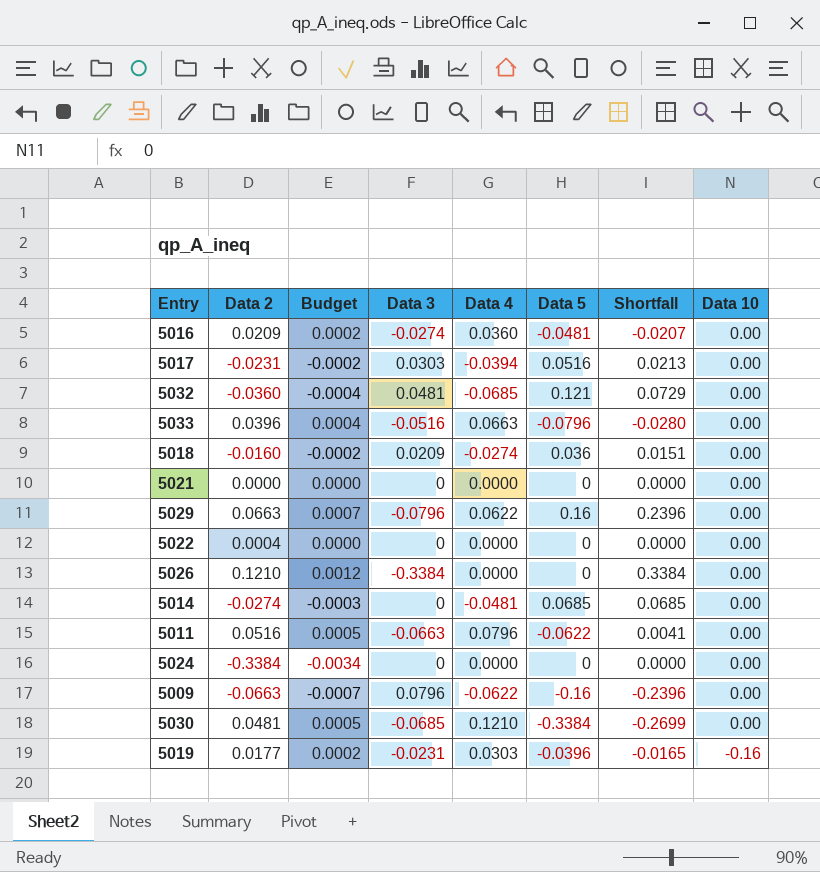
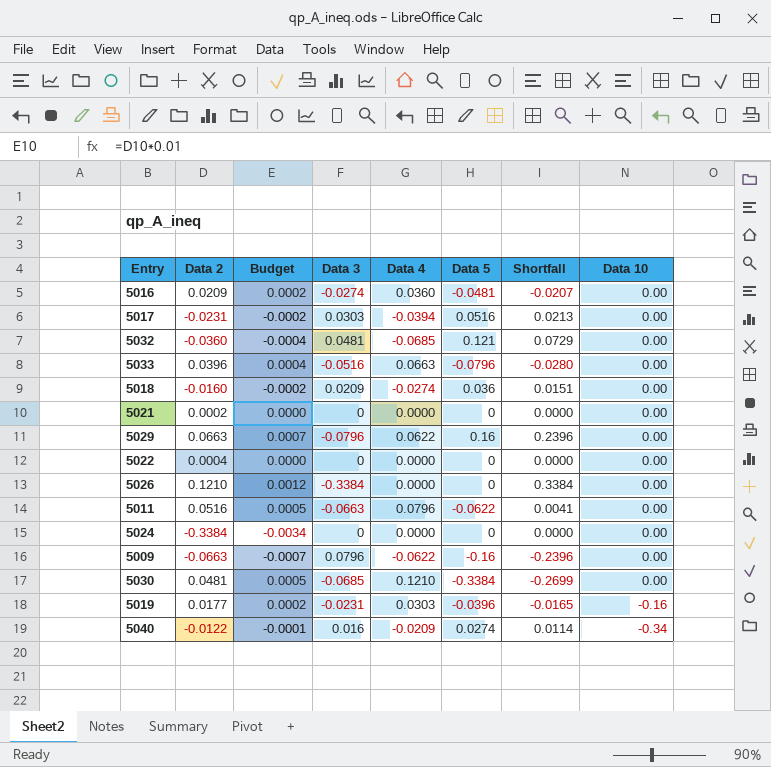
row 5014: -0.0274 | -0.0003 | 0 | -0.0481 | 0.0685 | 0.0685 | 0.00 -> none
5021 | Data 2: 0.0000 -> 0.0002
row 5040: none -> -0.0122 | -0.0001 | 0.016 | -0.0209 | 0.0274 | 0.0114 | -0.34

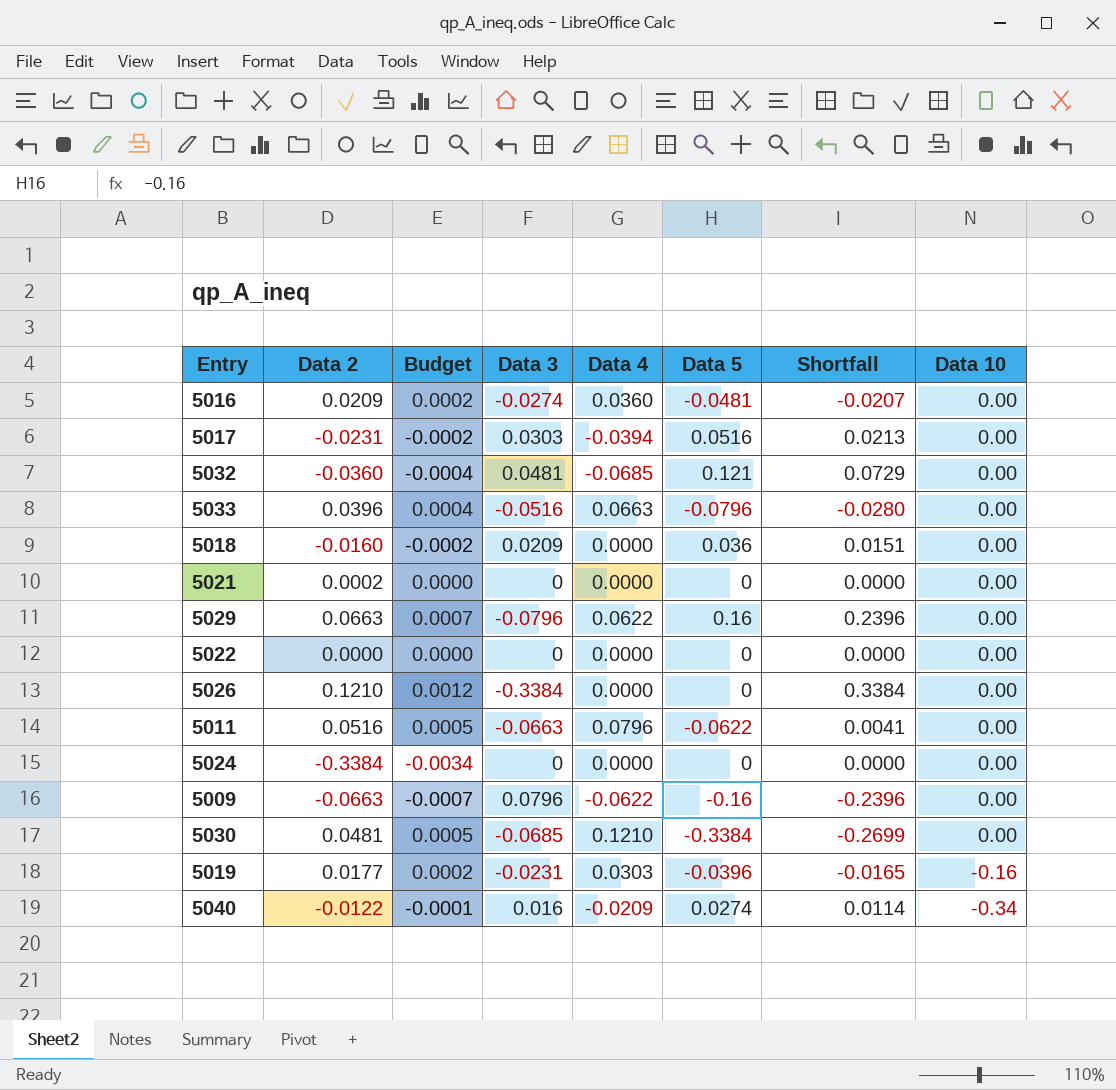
5018 | Data 4: -0.0274 -> 0.0000
5022 | Data 2: 0.0004 -> 0.0000

